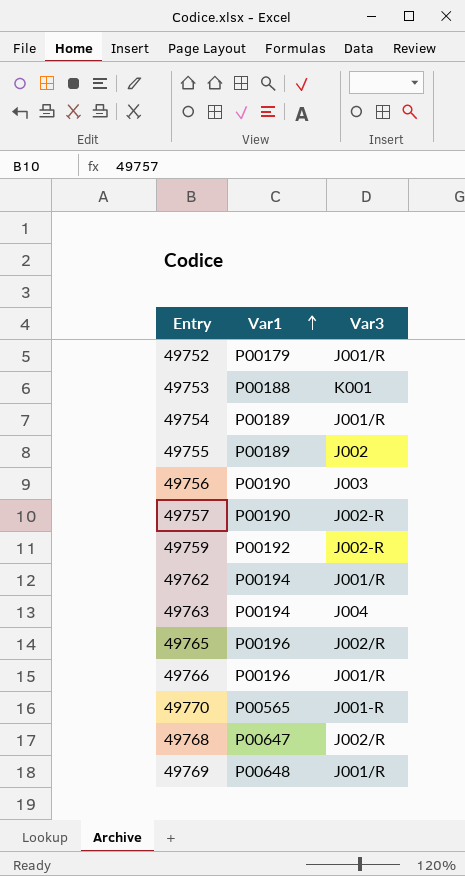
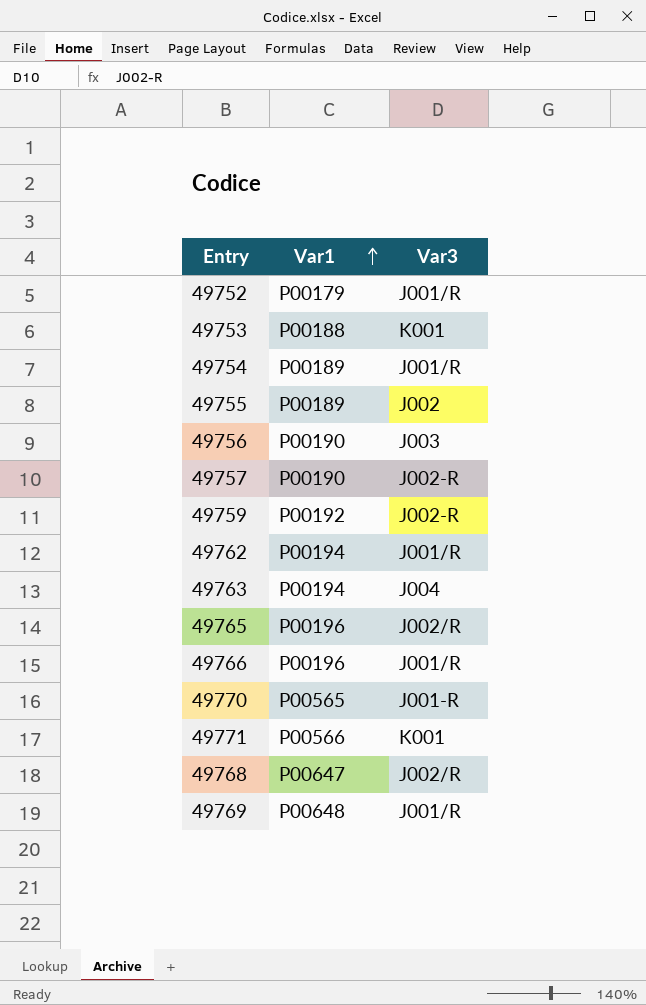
row 49771: none -> P00566 | K001

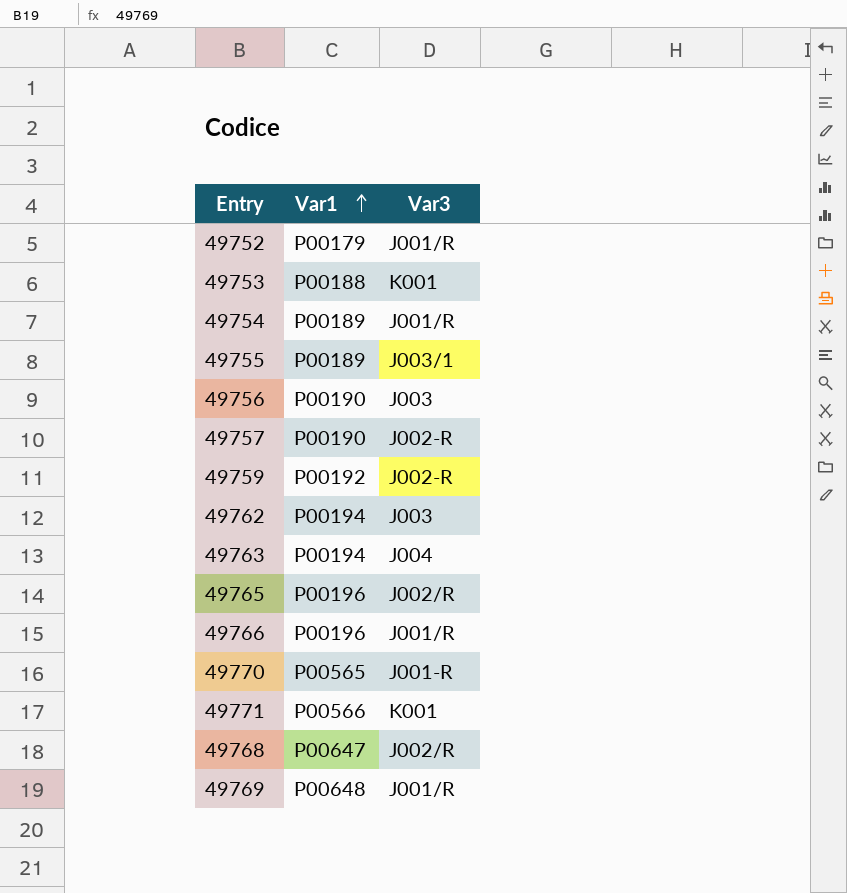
49755 | Var3: J002 -> J003/1
49762 | Var3: J001/R -> J003

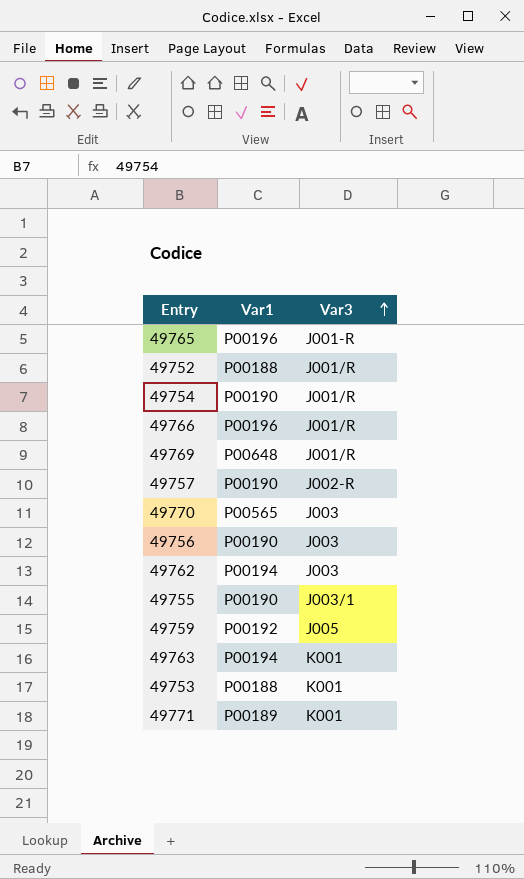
row order: Var1 ascending -> Var3 ascending
row 49768: P00647 | J002/R -> none
49765 | Var3: J002/R -> J001-R
49752 | Var1: P00179 -> P00188
49754 | Var1: P00189 -> P00190
49770 | Var3: J001-R -> J003
49755 | Var1: P00189 -> P00190
49759 | Var3: J002-R -> J005
49763 | Var3: J004 -> K001
49771 | Var1: P00566 -> P00189

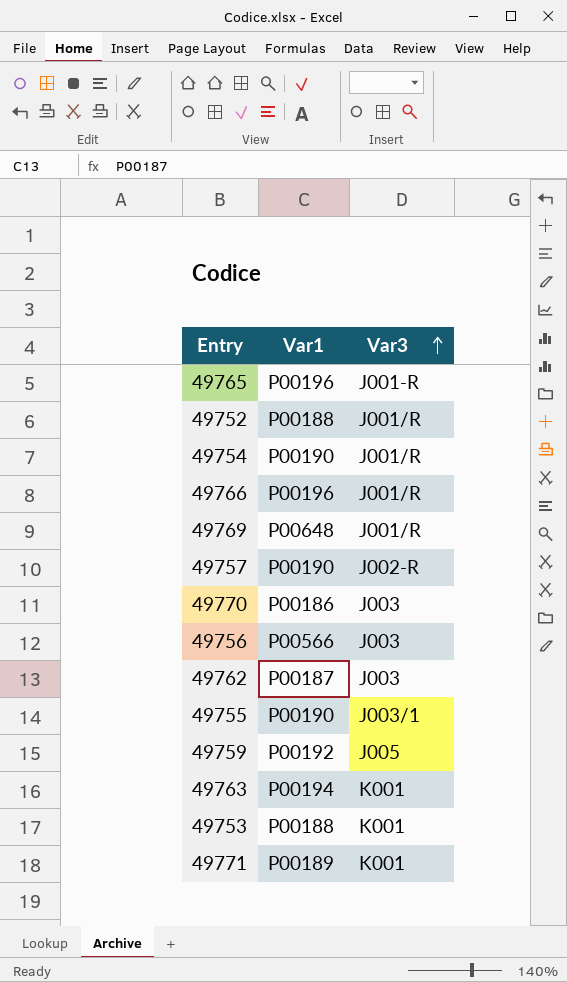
49770 | Var1: P00565 -> P00186
49756 | Var1: P00190 -> P00566
49762 | Var1: P00194 -> P00187

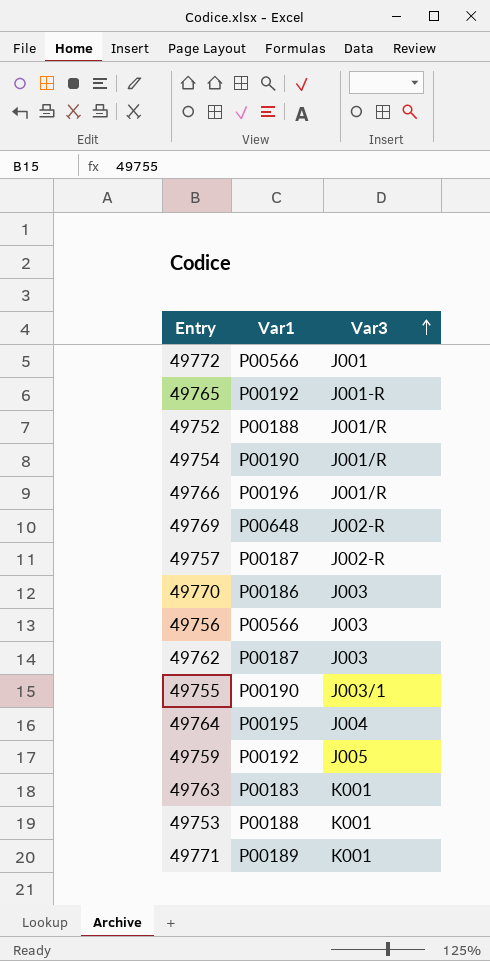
row 49772: none -> P00566 | J001
49765 | Var1: P00196 -> P00192
49769 | Var3: J001/R -> J002-R
49757 | Var1: P00190 -> P00187
row 49764: none -> P00195 | J004
49763 | Var1: P00194 -> P00183

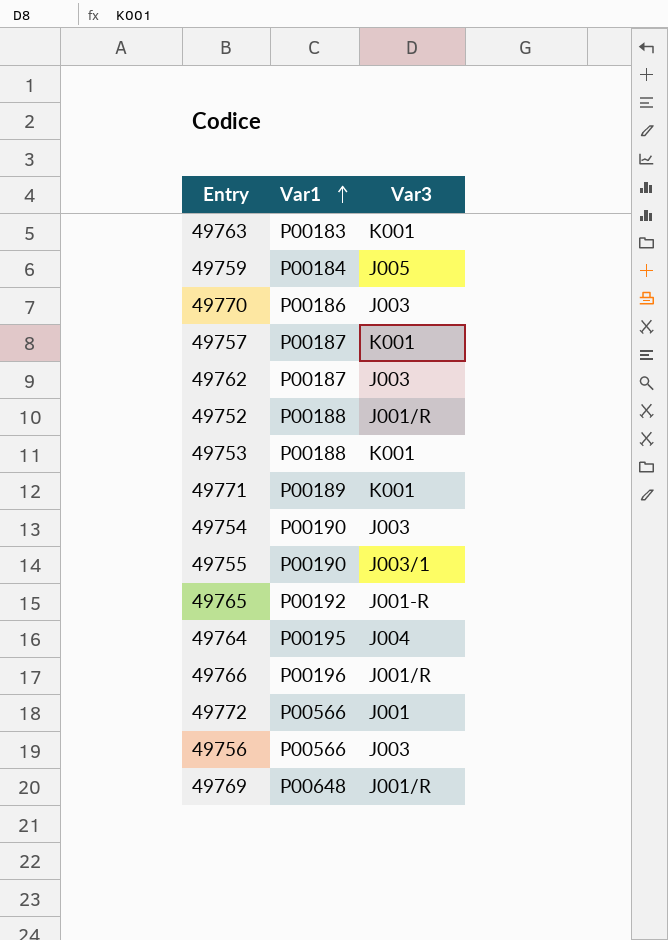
row order: Var3 ascending -> Var1 ascending
49759 | Var1: P00192 -> P00184
49757 | Var3: J002-R -> K001
49754 | Var3: J001/R -> J003
49769 | Var3: J002-R -> J001/R

